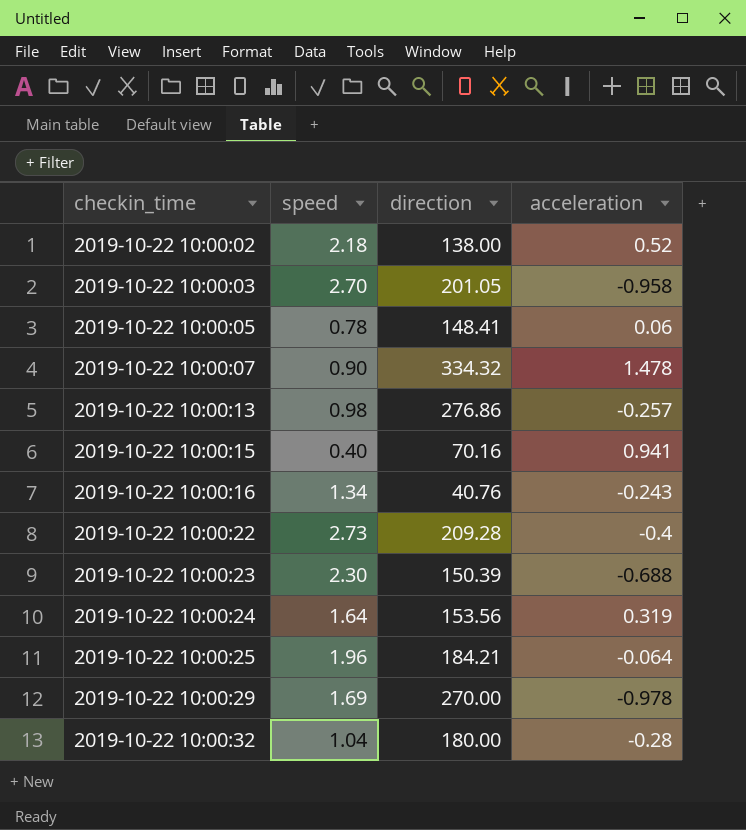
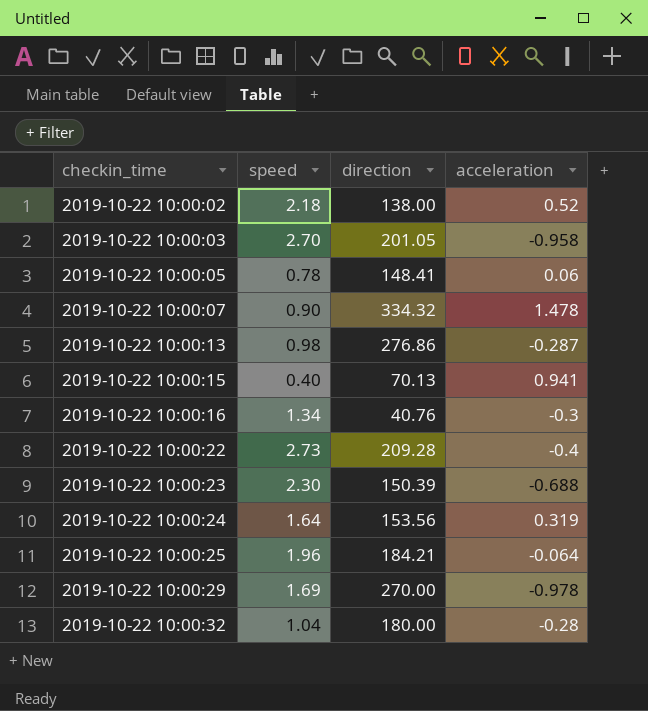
2019-10-22 10:00:13 | acceleration: -0.257 -> -0.287
2019-10-22 10:00:15 | direction: 70.16 -> 70.13
2019-10-22 10:00:16 | acceleration: -0.243 -> -0.3

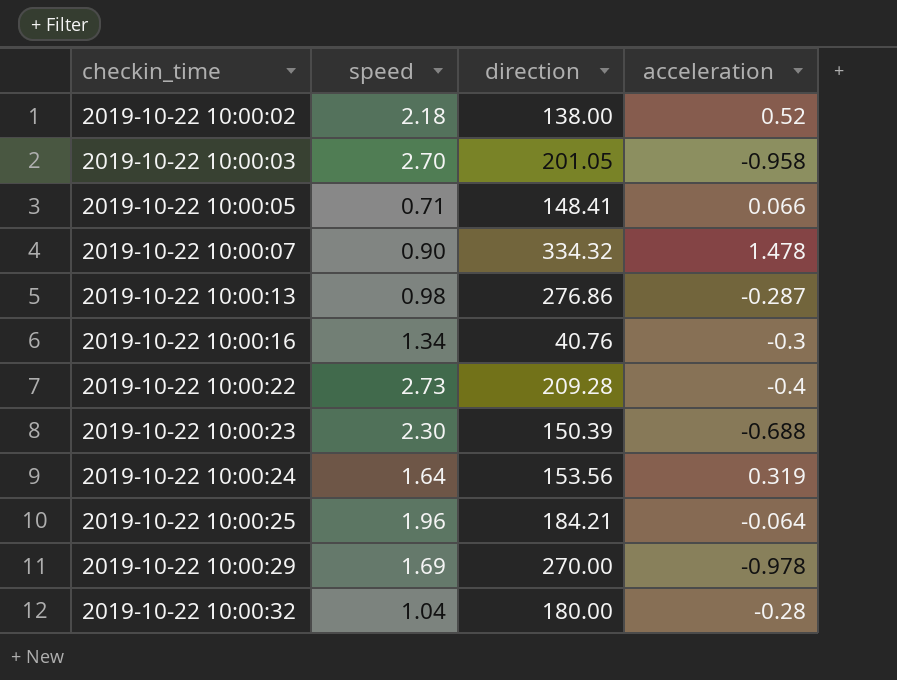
row 2019-10-22 10:00:15: 0.40 | 70.13 | 0.941 -> none
2019-10-22 10:00:05 | speed: 0.78 -> 0.71
2019-10-22 10:00:05 | acceleration: 0.06 -> 0.066

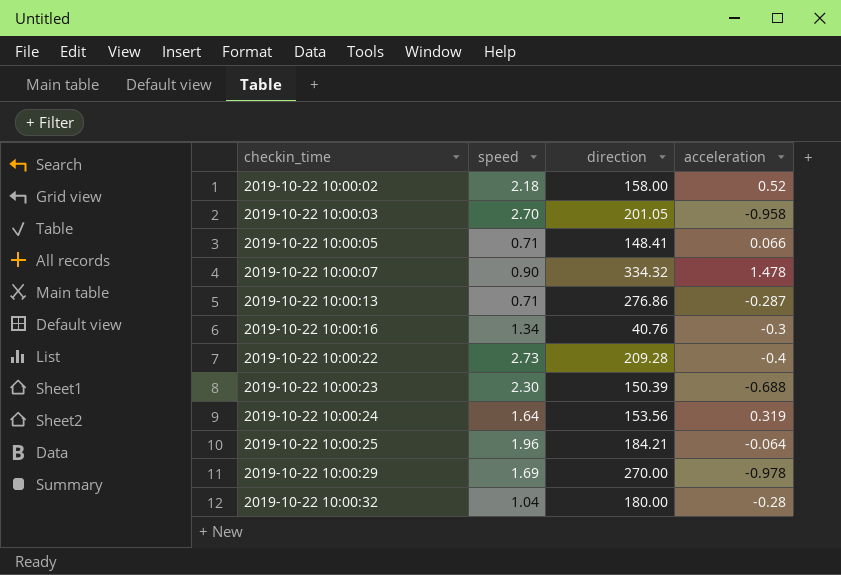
2019-10-22 10:00:02 | direction: 138.00 -> 158.00
2019-10-22 10:00:13 | speed: 0.98 -> 0.71

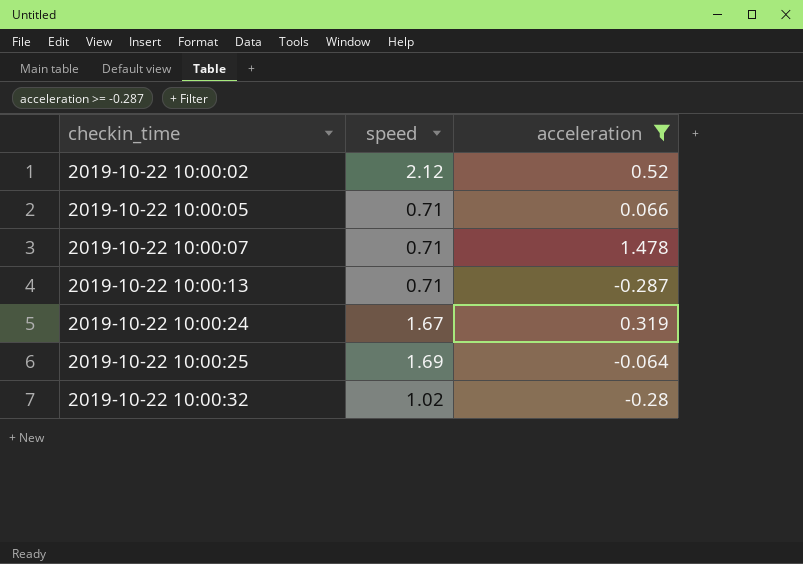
filter: none -> acceleration >= -0.287
column direction | position: 3 -> none
2019-10-22 10:00:02 | speed: 2.18 -> 2.12
2019-10-22 10:00:07 | speed: 0.90 -> 0.71
2019-10-22 10:00:24 | speed: 1.64 -> 1.67
2019-10-22 10:00:25 | speed: 1.96 -> 1.69
2019-10-22 10:00:32 | speed: 1.04 -> 1.02

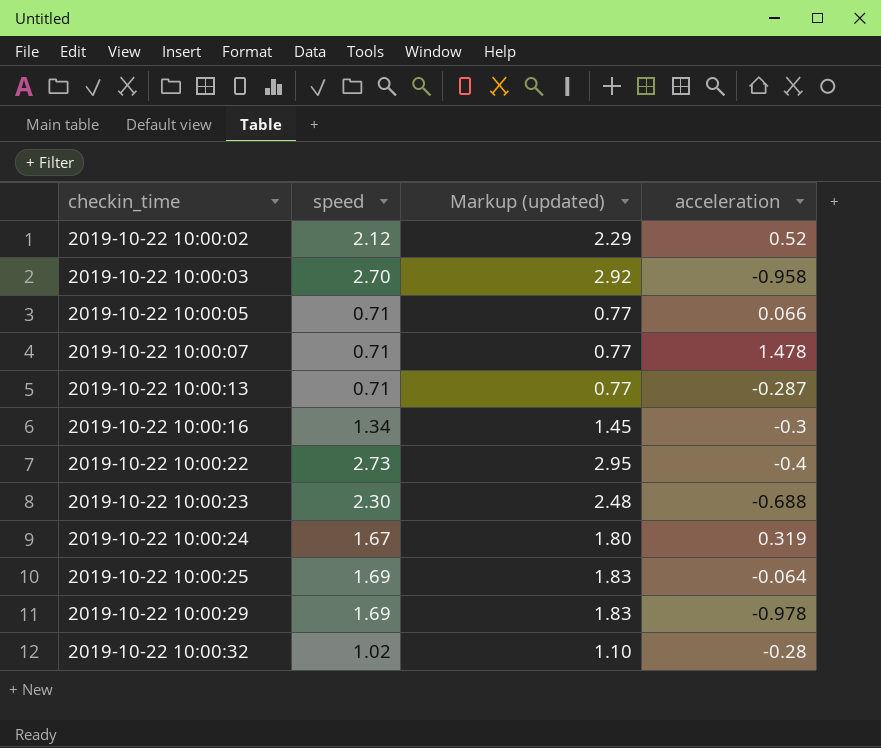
filter: acceleration >= -0.287 -> none
column Markup (updated) | formula: none -> [speed] * 1.08

